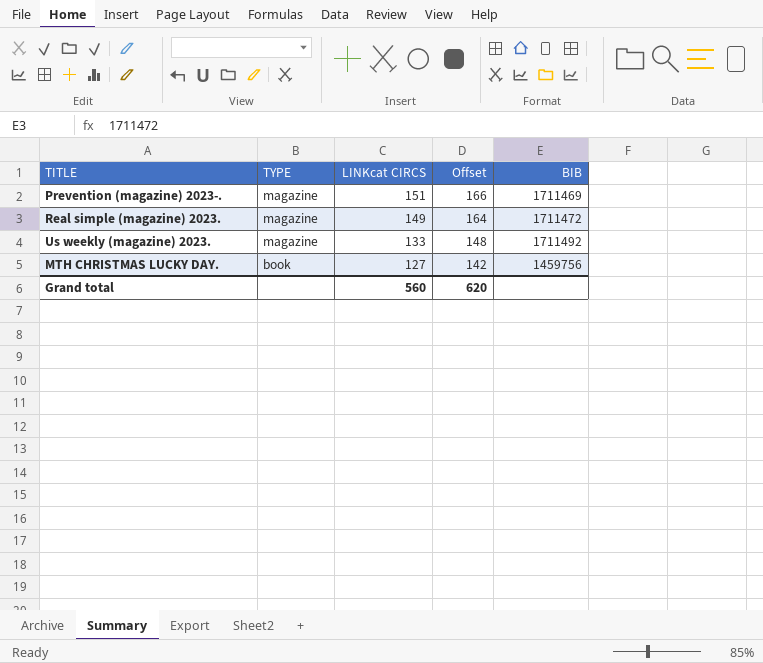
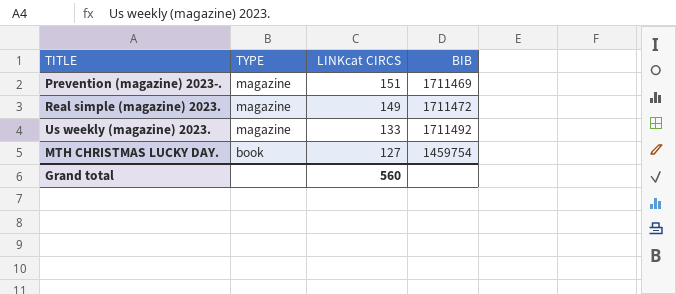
column Offset | formula: [LINKcat CIRCS] + 15 -> none
MTH CHRISTMAS LUCKY DAY. | BIB: 1459756 -> 1459754

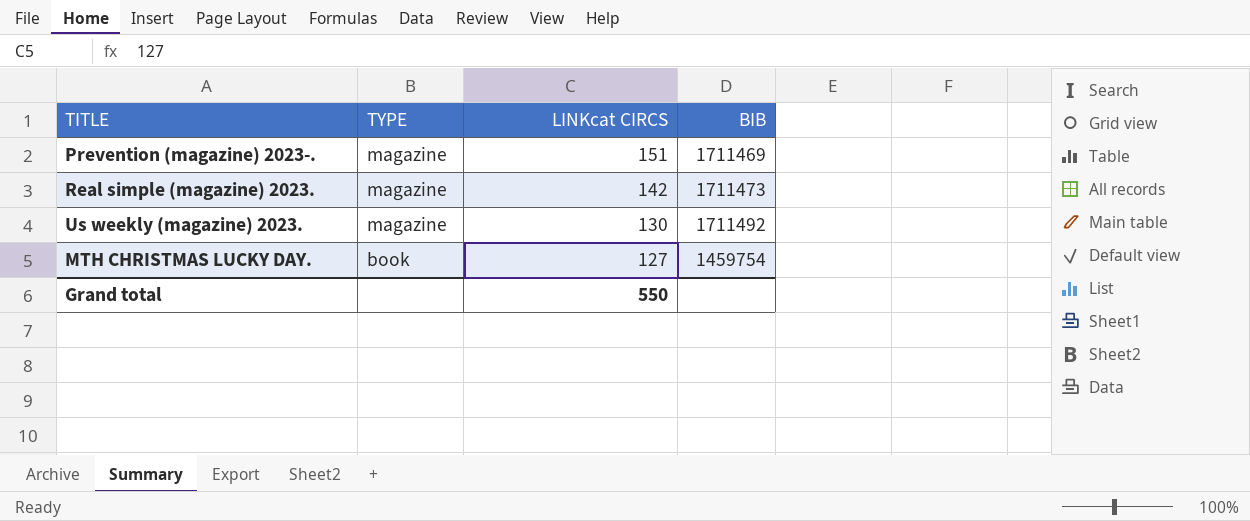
Real simple (magazine) 2023. | LINKcat CIRCS: 149 -> 142
Real simple (magazine) 2023. | BIB: 1711472 -> 1711473
Us weekly (magazine) 2023. | LINKcat CIRCS: 133 -> 130
Grand total | LINKcat CIRCS: 560 -> 550

